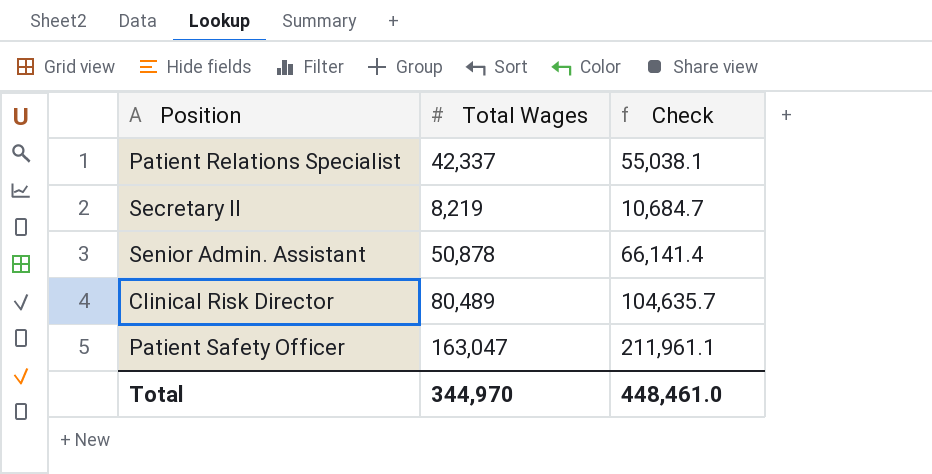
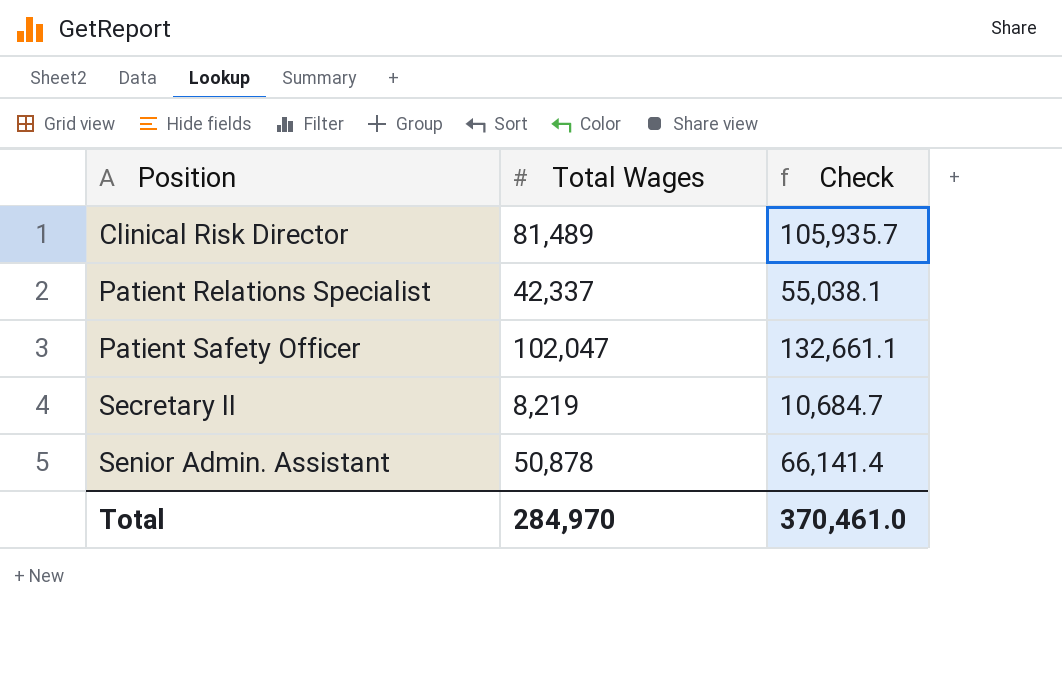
row order: none -> Position ascending
Clinical Risk Director | Total Wages: 80,489 -> 81,489
Clinical Risk Director | Check: 104,635.7 -> 105,935.7
Patient Safety Officer | Total Wages: 163,047 -> 102,047
Patient Safety Officer | Check: 211,961.1 -> 132,661.1
Total | Total Wages: 344,970 -> 284,970
Total | Check: 448,461.0 -> 370,461.0

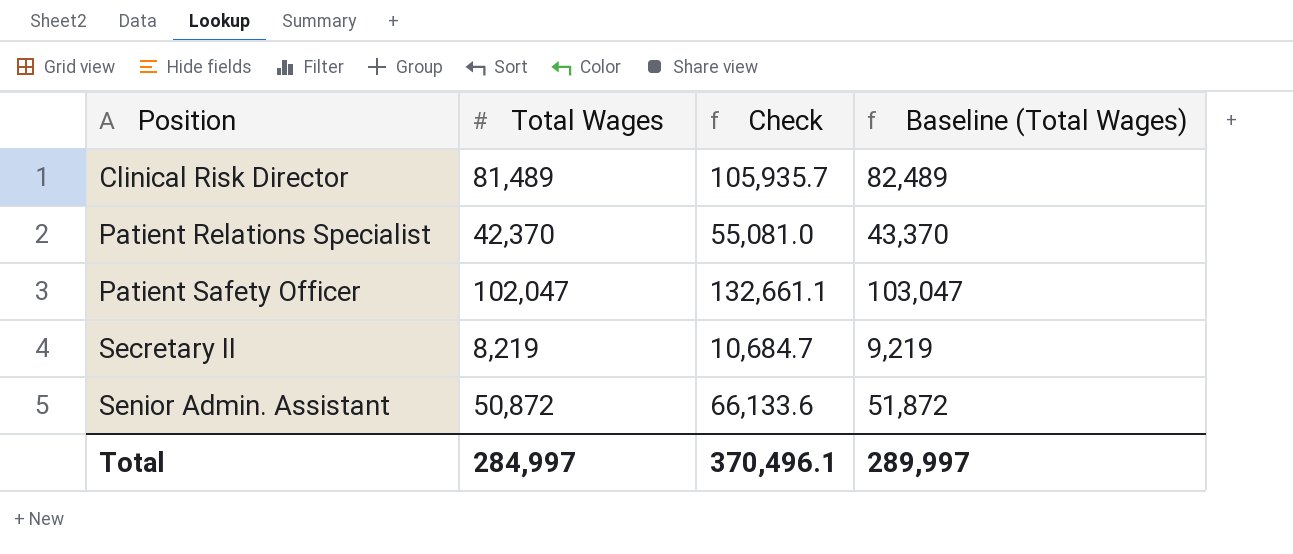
column Baseline (Total Wages) | formula: none -> [Total Wages] + 1000
Patient Relations Specialist | Total Wages: 42,337 -> 42,370
Patient Relations Specialist | Check: 55,038.1 -> 55,081.0
Senior Admin. Assistant | Total Wages: 50,878 -> 50,872
Senior Admin. Assistant | Check: 66,141.4 -> 66,133.6
Total | Total Wages: 284,970 -> 284,997
Total | Check: 370,461.0 -> 370,496.1

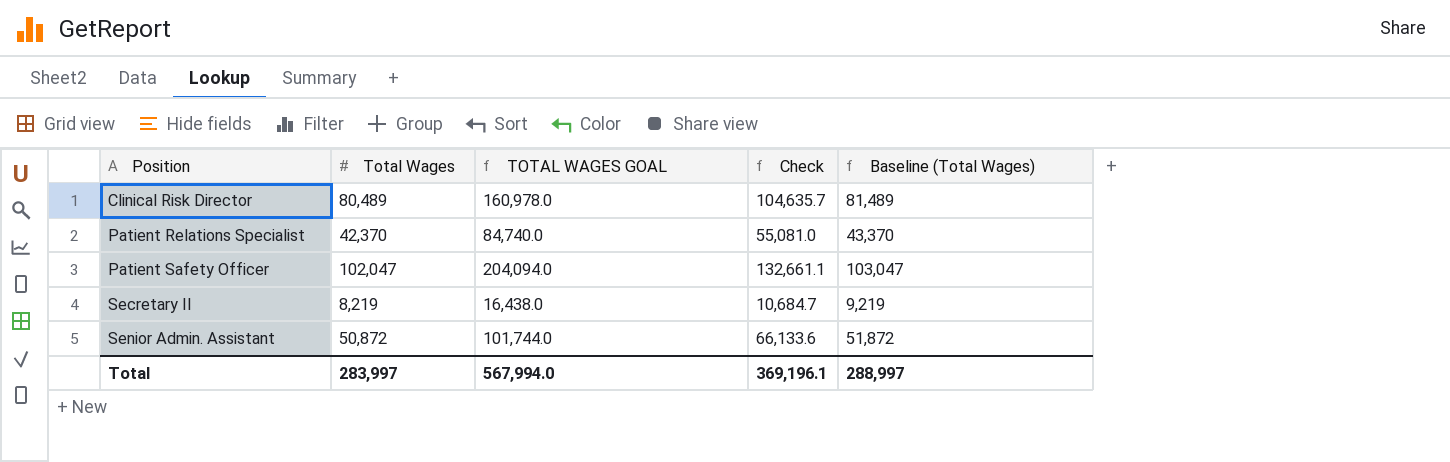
column TOTAL WAGES GOAL | formula: none -> [Total Wages] * 2
Clinical Risk Director | Total Wages: 81,489 -> 80,489
Clinical Risk Director | Check: 105,935.7 -> 104,635.7
Clinical Risk Director | Baseline (Total Wages): 82,489 -> 81,489
Total | Total Wages: 284,997 -> 283,997
Total | Check: 370,496.1 -> 369,196.1
Total | Baseline (Total Wages): 289,997 -> 288,997

